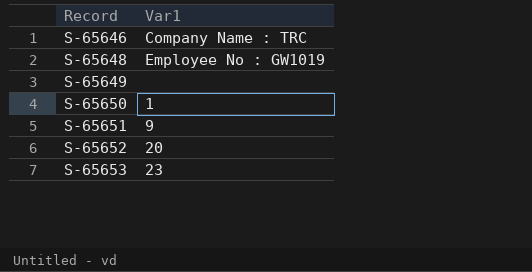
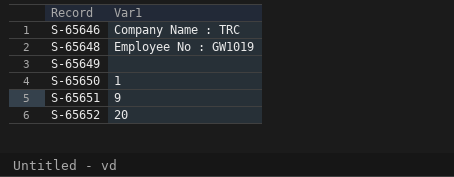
row S-65653: 23 -> none

